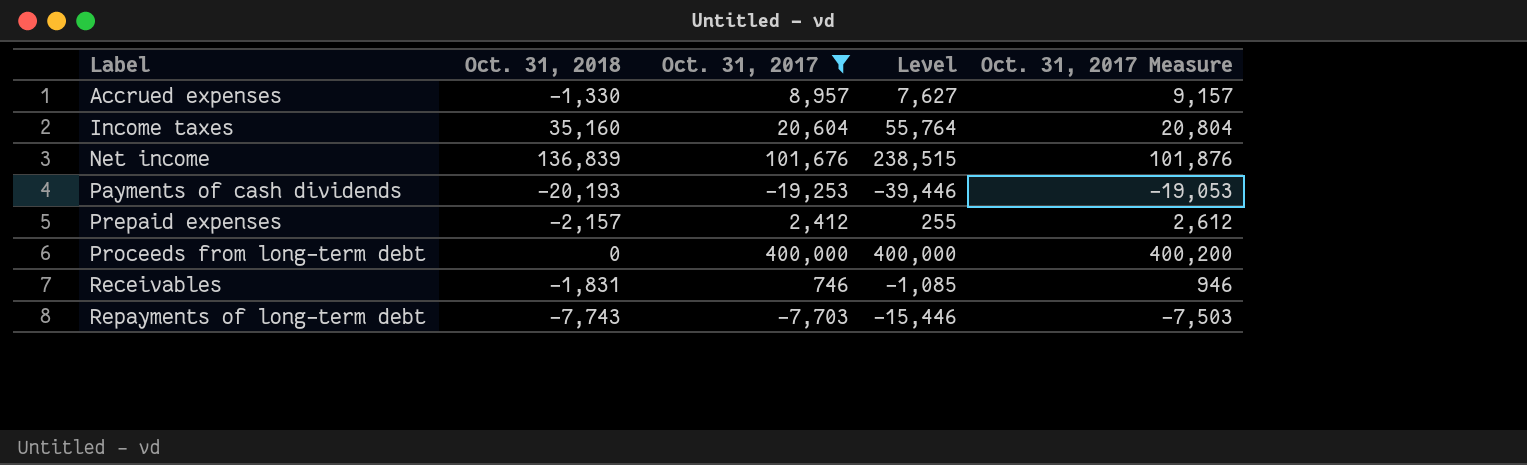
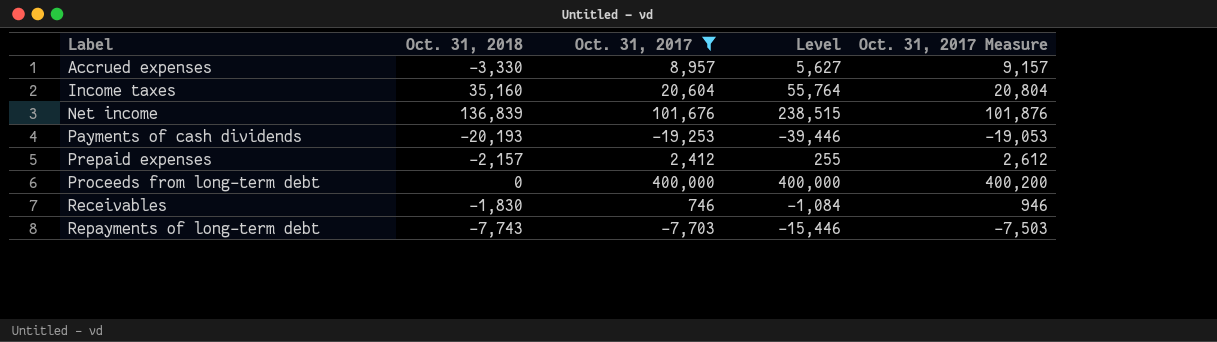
Accrued expenses | Oct. 31, 2018: -1,330 -> -3,330
Accrued expenses | Level: 7,627 -> 5,627
Receivables | Oct. 31, 2018: -1,831 -> -1,830
Receivables | Level: -1,085 -> -1,084

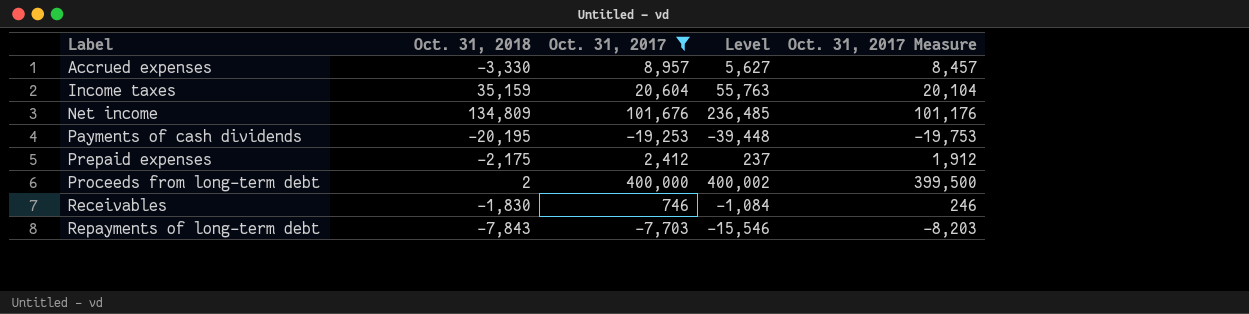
column Oct. 31, 2017 Measure | formula: [Oct. 31, 2017] + 200 -> [Oct. 31, 2017] - 500
Income taxes | Oct. 31, 2018: 35,160 -> 35,159
Income taxes | Level: 55,764 -> 55,763
Net income | Oct. 31, 2018: 136,839 -> 134,809
Net income | Level: 238,515 -> 236,485
Payments of cash dividends | Oct. 31, 2018: -20,193 -> -20,195
Payments of cash dividends | Level: -39,446 -> -39,448
Prepaid expenses | Oct. 31, 2018: -2,157 -> -2,175
Prepaid expenses | Level: 255 -> 237
Proceeds from long-term debt | Oct. 31, 2018: 0 -> 2
Proceeds from long-term debt | Level: 400,000 -> 400,002
Repayments of long-term debt | Oct. 31, 2018: -7,743 -> -7,843
Repayments of long-term debt | Level: -15,446 -> -15,546

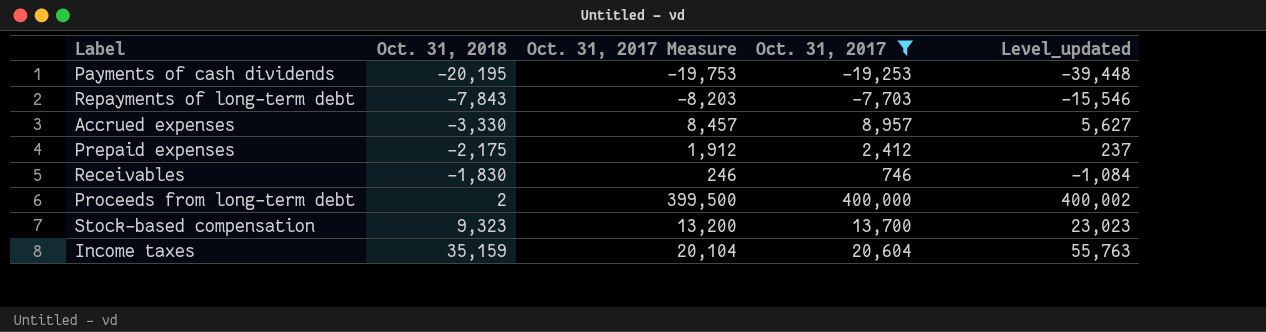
row order: Label ascending -> Oct. 31, 2018 ascending
column Oct. 31, 2017 Measure | position: 5 -> 3
column name: Level -> Level_updated
row Net income: 134,809 | 101,676 | 236,485 | 101,176 -> none
row Stock-based compensation: none -> 9,323 | 13,200 | 13,700 | 23,023

